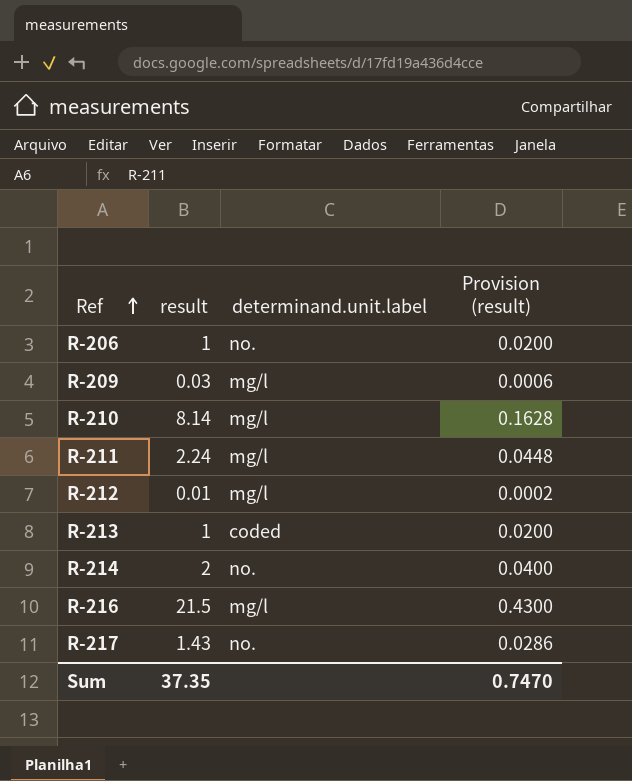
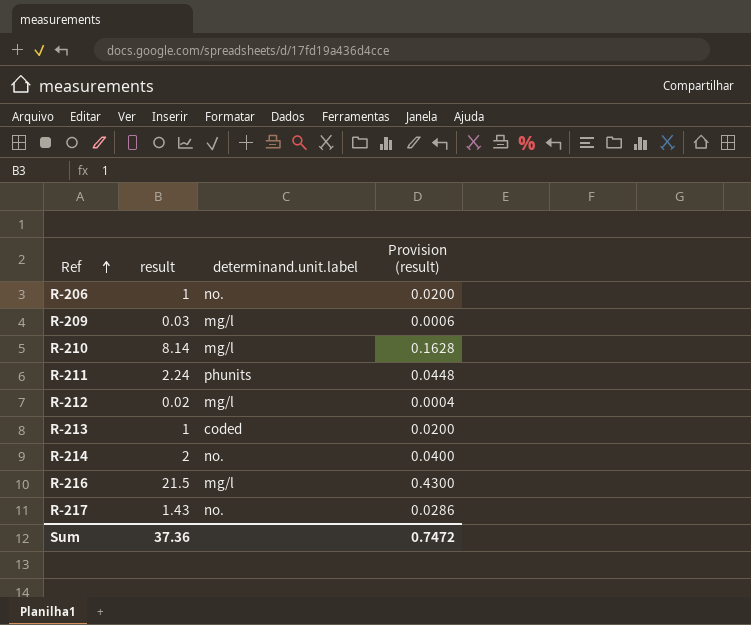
R-211 | determinand.unit.label: mg/l -> phunits
R-212 | result: 0.01 -> 0.02
R-212 | Provision (result): 0.0002 -> 0.0004
Sum | result: 37.35 -> 37.36
Sum | Provision (result): 0.7470 -> 0.7472

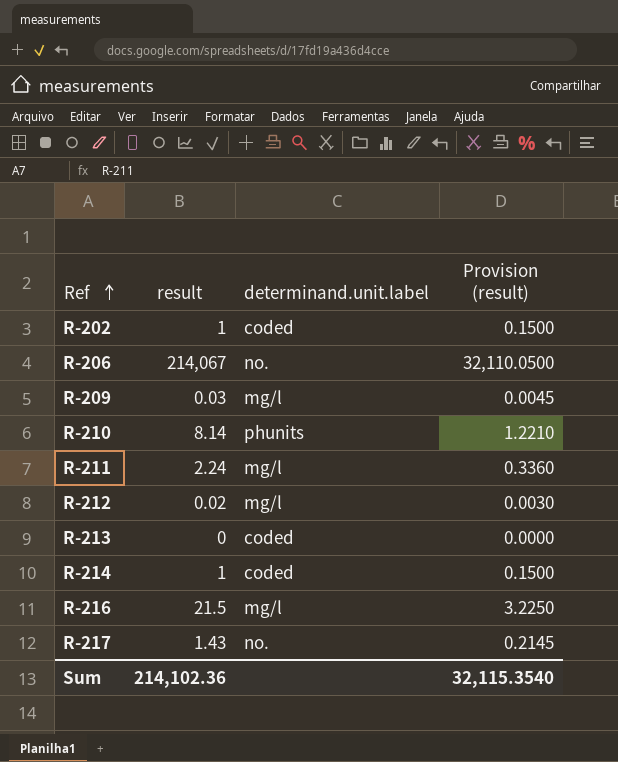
column Provision (result) | formula: [result] * 0.02 -> [result] * 0.15
row R-202: none -> 1 | coded | 0.1500
R-206 | result: 1 -> 214,067
R-210 | determinand.unit.label: mg/l -> phunits
R-211 | determinand.unit.label: phunits -> mg/l
R-213 | result: 1 -> 0
R-214 | result: 2 -> 1
R-214 | determinand.unit.label: no. -> coded
Sum | result: 37.36 -> 214,102.36
Sum | Provision (result): 0.7472 -> 32,115.3540

